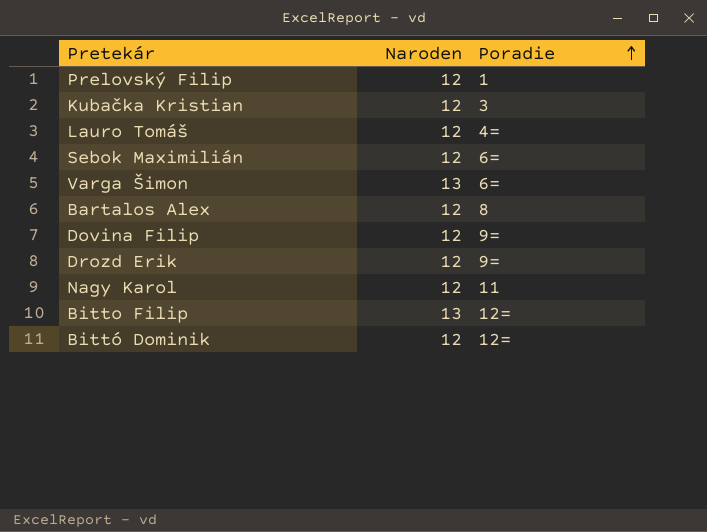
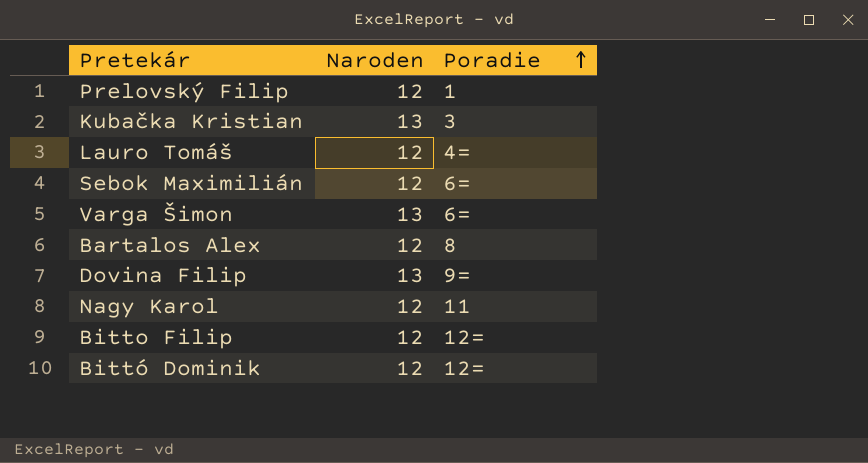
row Drozd Erik: 12 | 9= -> none
Kubačka Kristian | Naroden: 12 -> 13
Dovina Filip | Naroden: 12 -> 13
Bitto Filip | Naroden: 13 -> 12

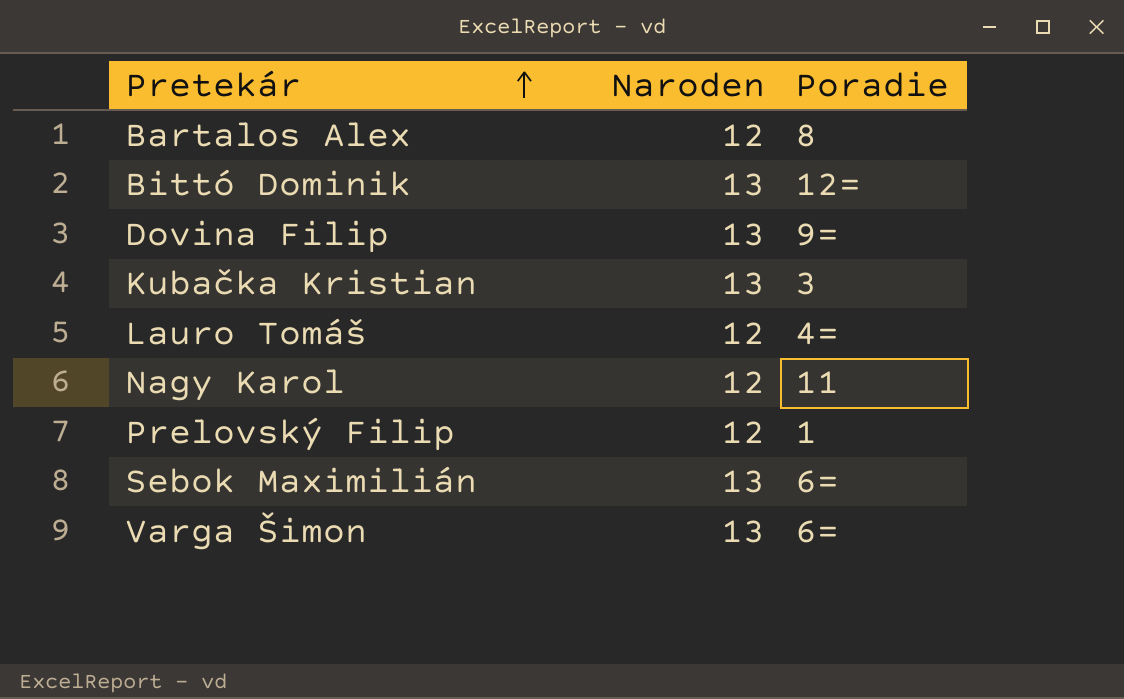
row order: Poradie ascending -> Pretekár ascending
row Bitto Filip: 12 | 12= -> none
Bittó Dominik | Naroden: 12 -> 13
Sebok Maximilián | Naroden: 12 -> 13

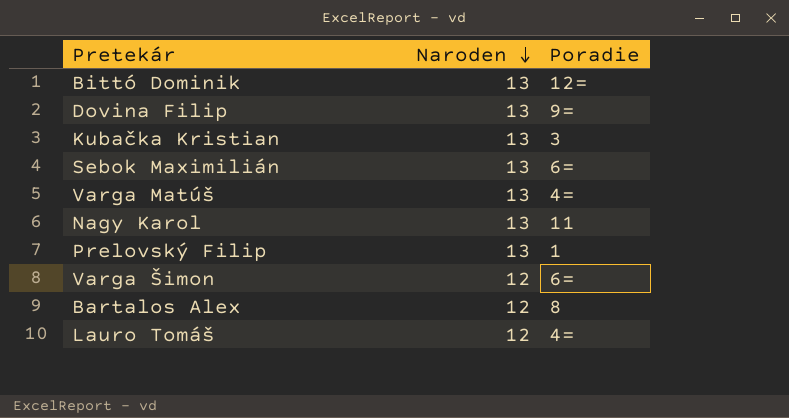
row order: Pretekár ascending -> Naroden descending
row Varga Matúš: none -> 13 | 4=
Nagy Karol | Naroden: 12 -> 13
Prelovský Filip | Naroden: 12 -> 13
Varga Šimon | Naroden: 13 -> 12

